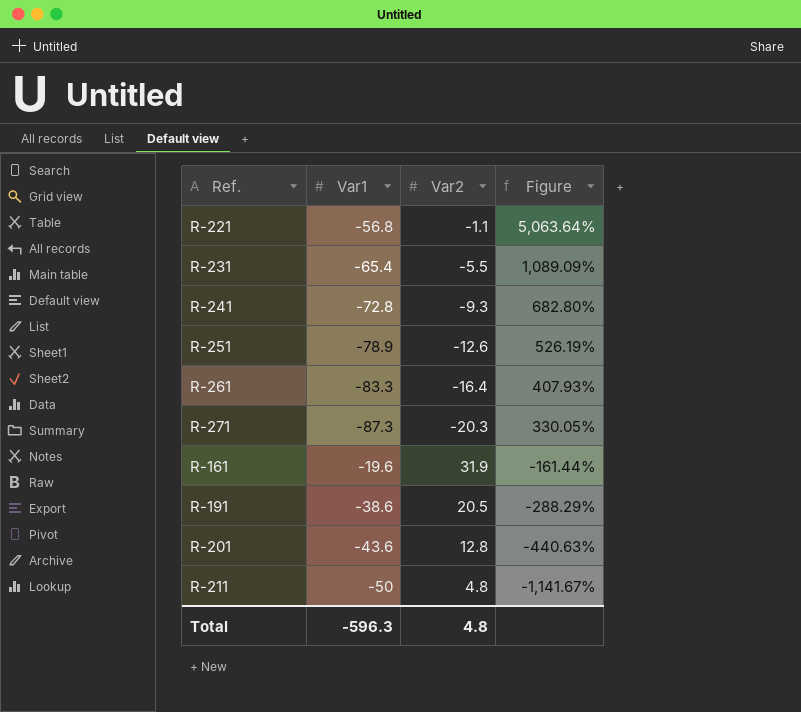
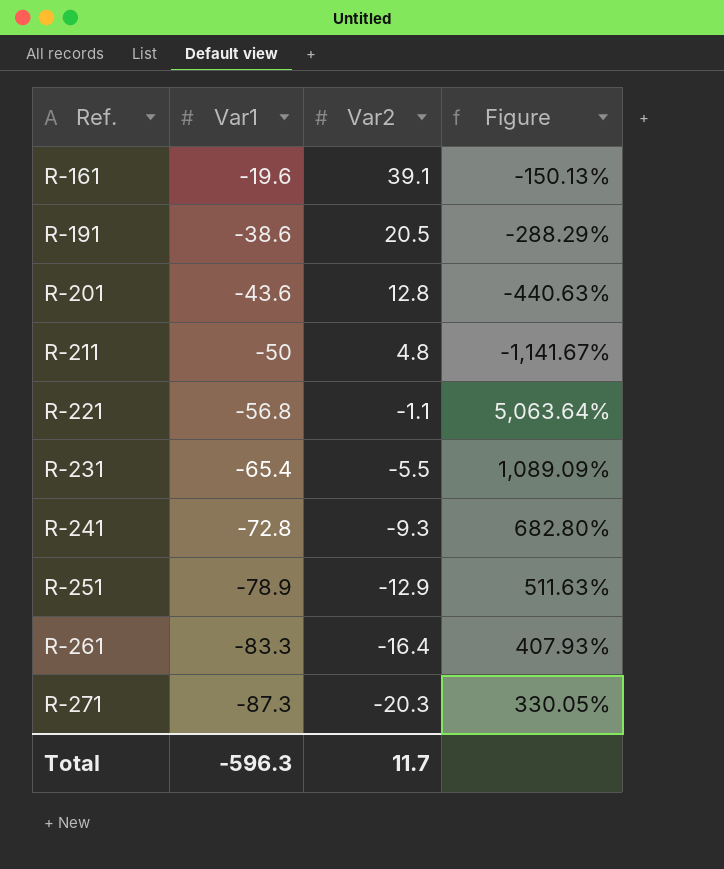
row order: Figure descending -> Ref. ascending
R-161 | Var2: 31.9 -> 39.1
R-161 | Figure: -161.44% -> -150.13%
R-251 | Var2: -12.6 -> -12.9
R-251 | Figure: 526.19% -> 511.63%
Total | Var2: 4.8 -> 11.7

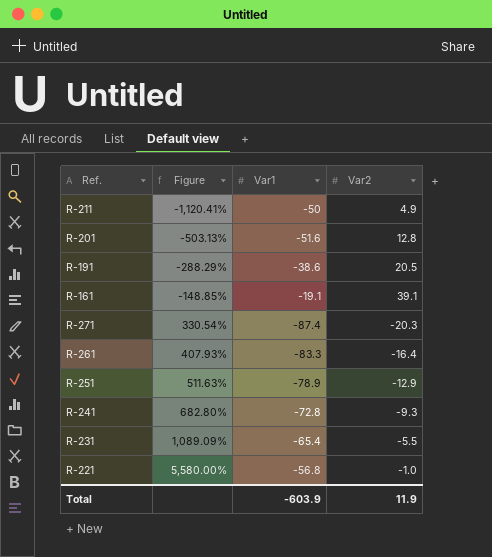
row order: Ref. ascending -> Figure ascending
column Figure | position: 4 -> 2
R-211 | Figure: -1,141.67% -> -1,120.41%
R-211 | Var2: 4.8 -> 4.9
R-201 | Figure: -440.63% -> -503.13%
R-201 | Var1: -43.6 -> -51.6
R-161 | Figure: -150.13% -> -148.85%
R-161 | Var1: -19.6 -> -19.1
R-271 | Figure: 330.05% -> 330.54%
R-271 | Var1: -87.3 -> -87.4
R-221 | Figure: 5,063.64% -> 5,580.00%
R-221 | Var2: -1.1 -> -1.0
Total | Var1: -596.3 -> -603.9
Total | Var2: 11.7 -> 11.9

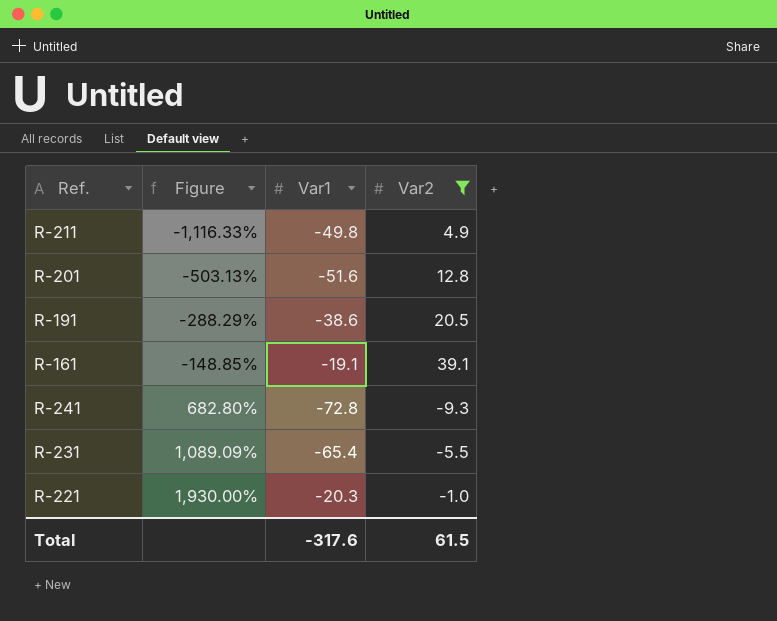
filter: none -> Var2 >= -9.3
R-211 | Figure: -1,120.41% -> -1,116.33%
R-211 | Var1: -50 -> -49.8
R-221 | Figure: 5,580.00% -> 1,930.00%
R-221 | Var1: -56.8 -> -20.3
Total | Var1: -603.9 -> -317.6
Total | Var2: 11.9 -> 61.5

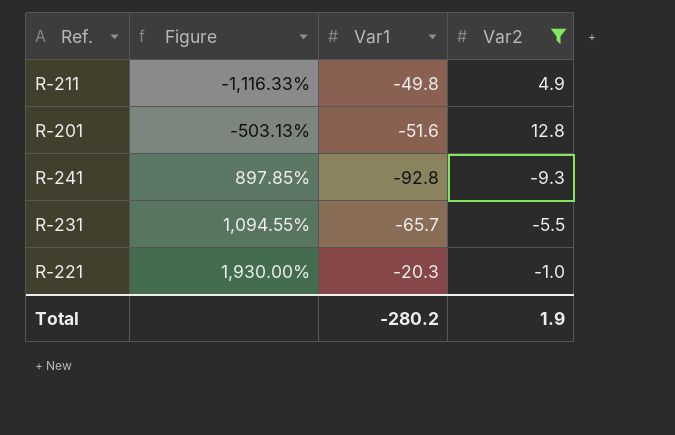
row R-191: -288.29% | -38.6 | 20.5 -> none
row R-161: -148.85% | -19.1 | 39.1 -> none
R-241 | Figure: 682.80% -> 897.85%
R-241 | Var1: -72.8 -> -92.8
R-231 | Figure: 1,089.09% -> 1,094.55%
R-231 | Var1: -65.4 -> -65.7
Total | Var1: -317.6 -> -280.2
Total | Var2: 61.5 -> 1.9

